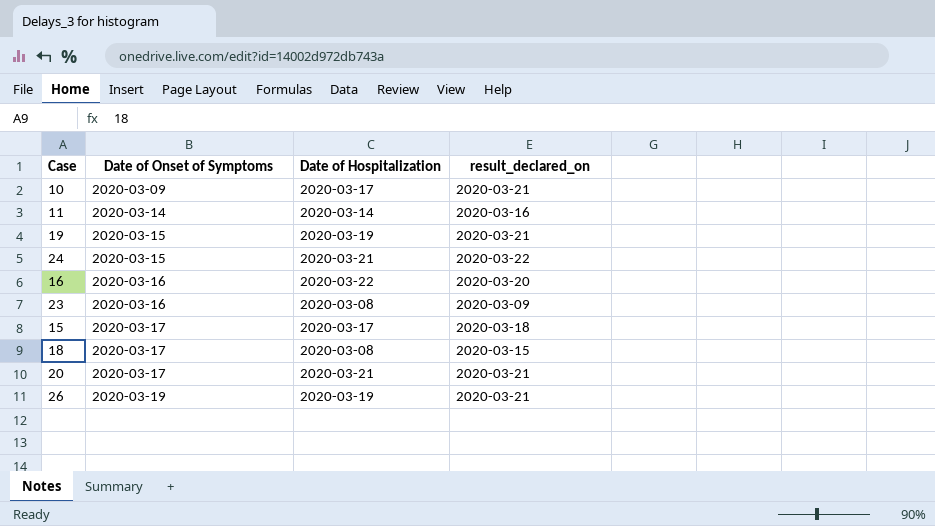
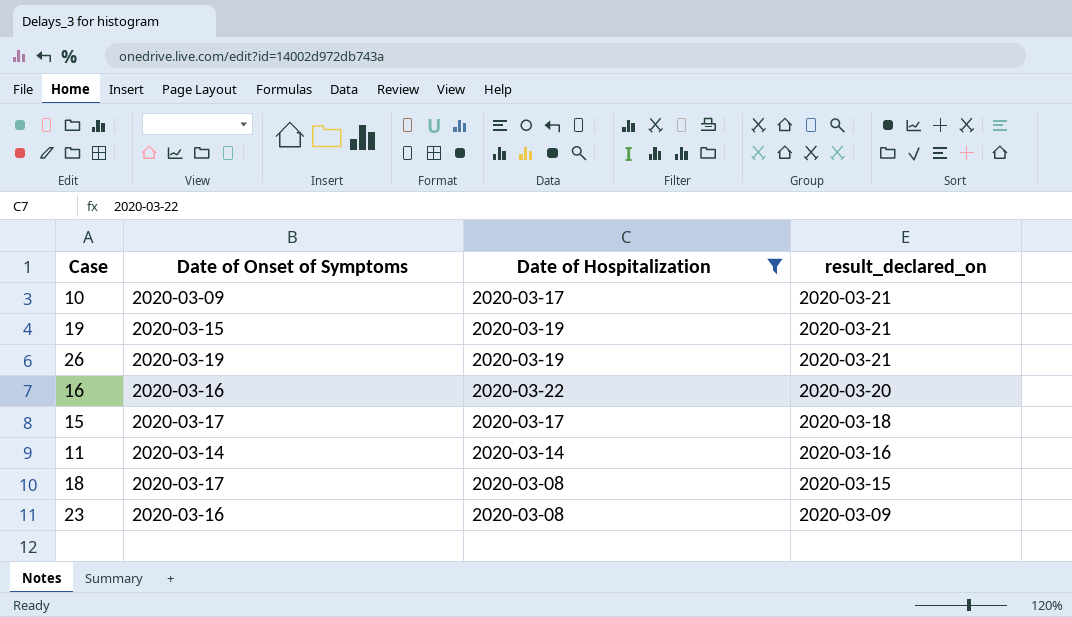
filter: none -> Date of Hospitalization != 2020-03-21
row order: Date of Onset of Symptoms ascending -> result_declared_on descending

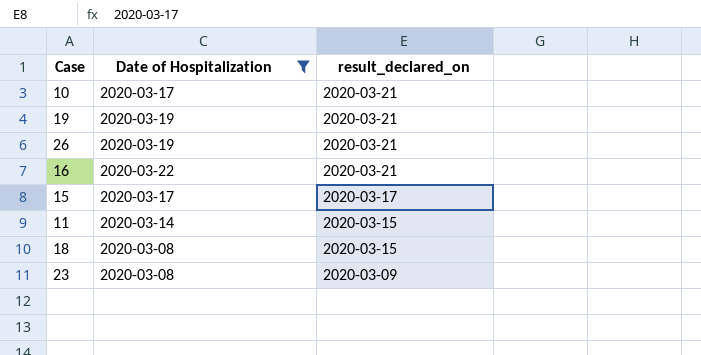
column Date of Onset of Symptoms | position: 2 -> none
16 | result_declared_on: 2020-03-20 -> 2020-03-21
15 | result_declared_on: 2020-03-18 -> 2020-03-17
11 | result_declared_on: 2020-03-16 -> 2020-03-15

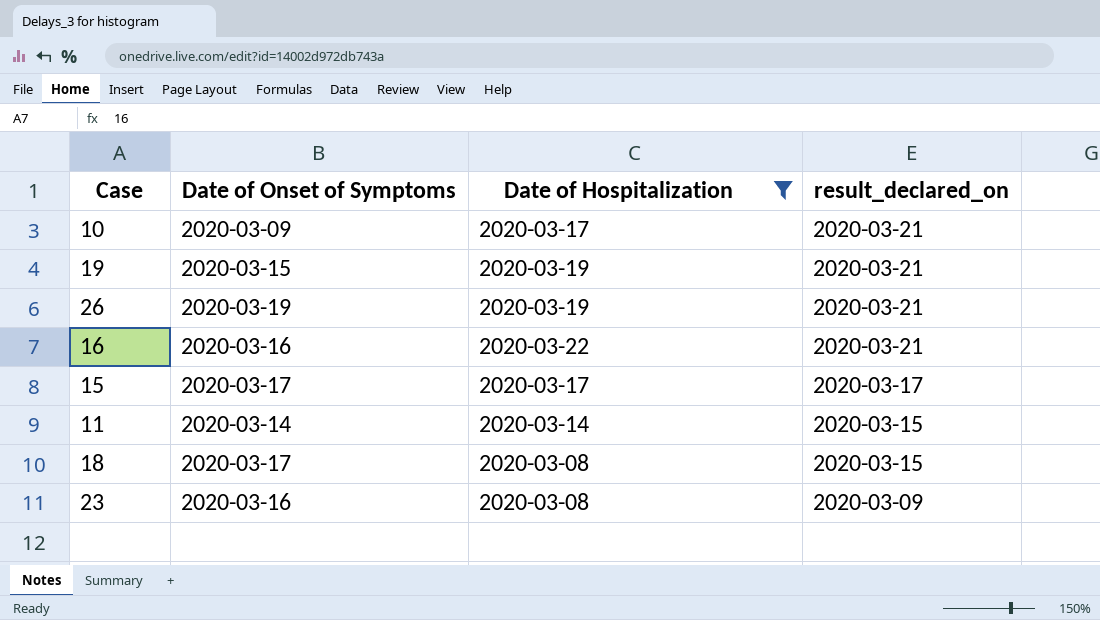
column Date of Onset of Symptoms | position: none -> 2

